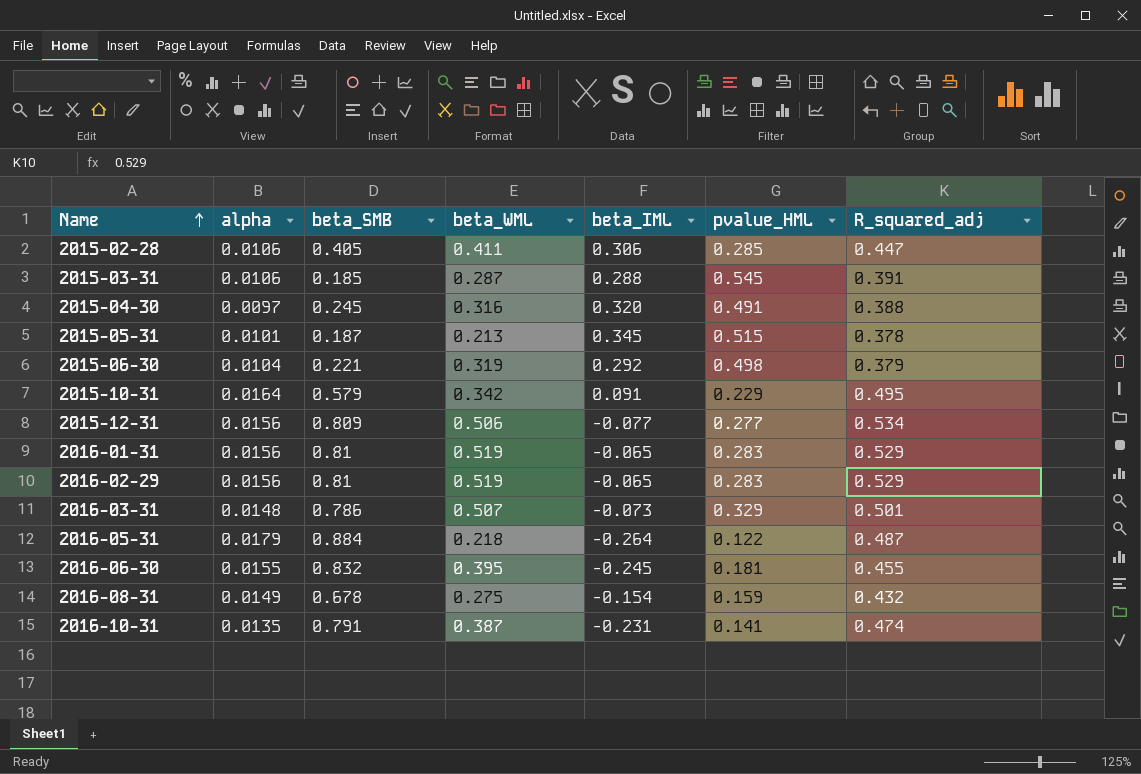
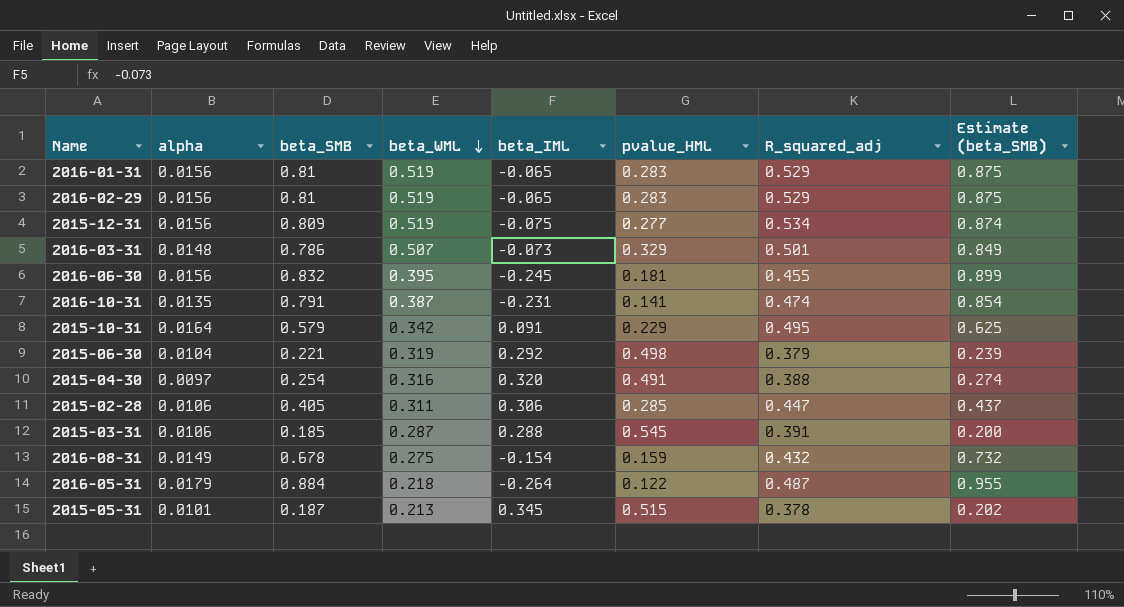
row order: Name ascending -> beta_WML descending
column Estimate (beta_SMB) | formula: none -> [beta_SMB] * 1.08
2015-12-31 | beta_WML: 0.506 -> 0.519
2015-12-31 | beta_IML: -0.077 -> -0.075
2016-06-30 | alpha: 0.0155 -> 0.0156
2015-04-30 | beta_SMB: 0.245 -> 0.254
2015-02-28 | beta_WML: 0.411 -> 0.311

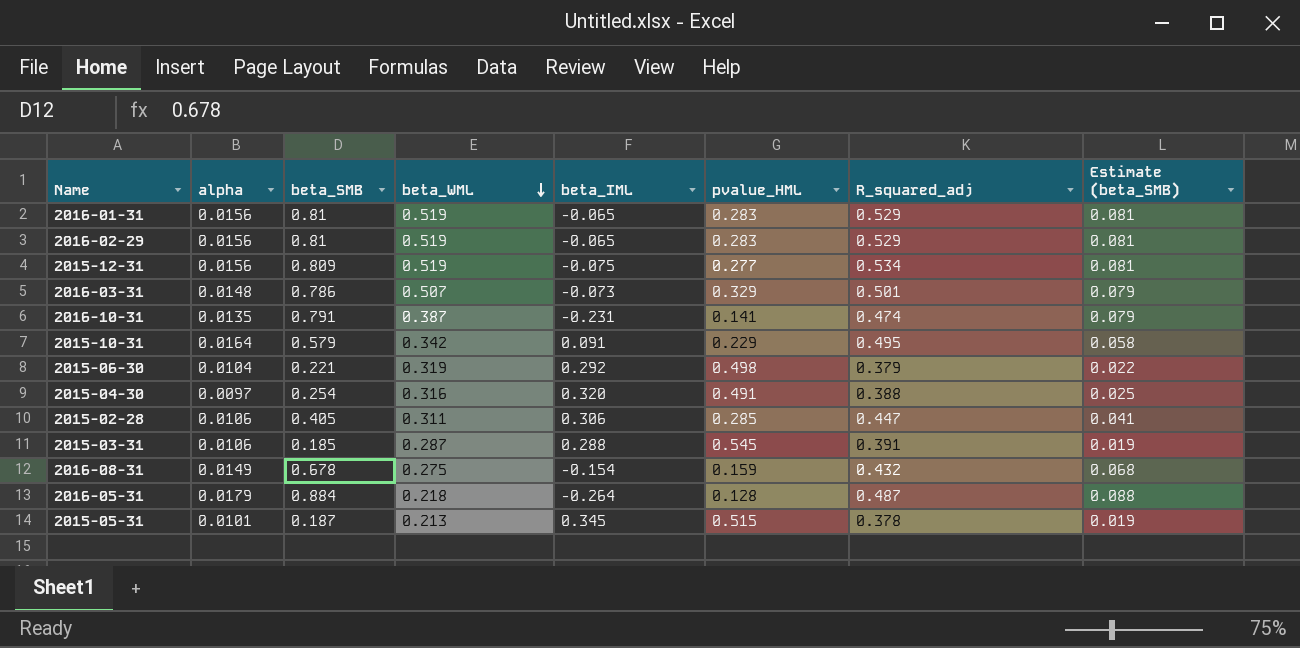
column Estimate (beta_SMB) | formula: [beta_SMB] * 1.08 -> [beta_SMB] * 0.1
row 2016-06-30: 0.0156 | 0.832 | 0.395 | -0.245 | 0.181 | 0.455 | 0.899 -> none
2016-05-31 | pvalue_HML: 0.122 -> 0.128

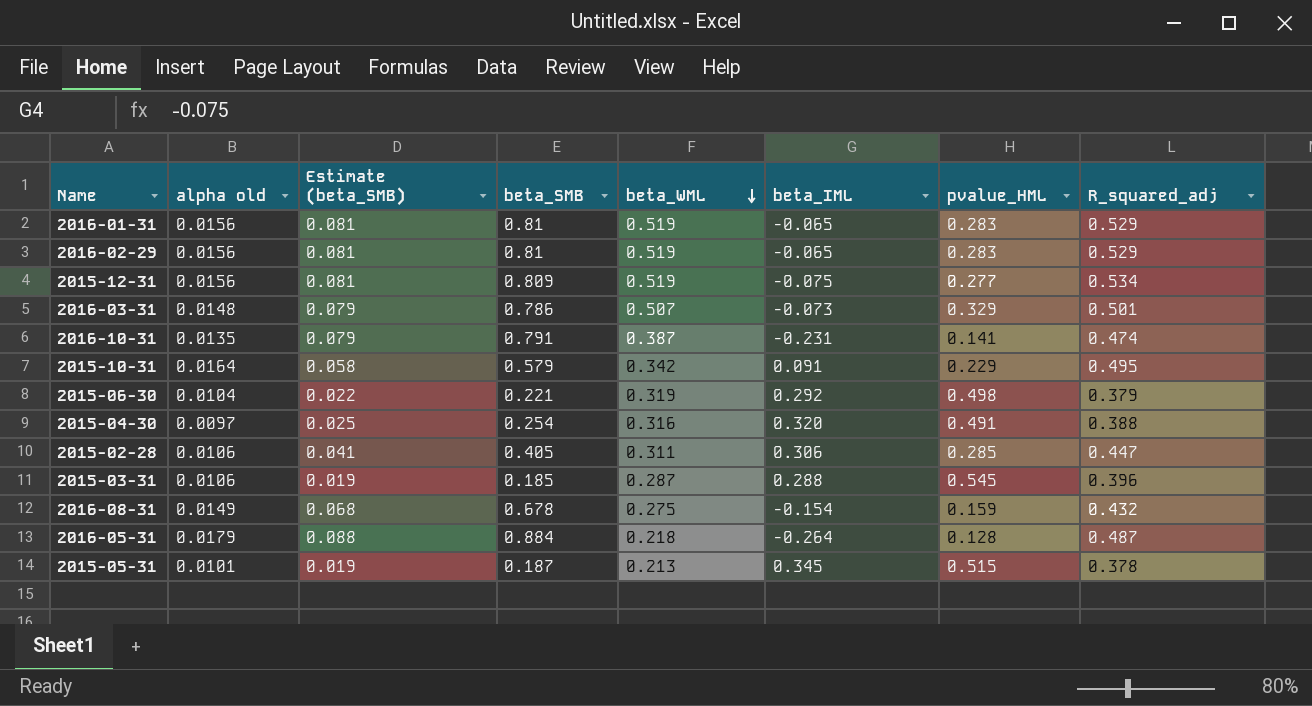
column name: alpha -> alpha old
column Estimate (beta_SMB) | position: 8 -> 3
2015-03-31 | R_squared_adj: 0.391 -> 0.396

